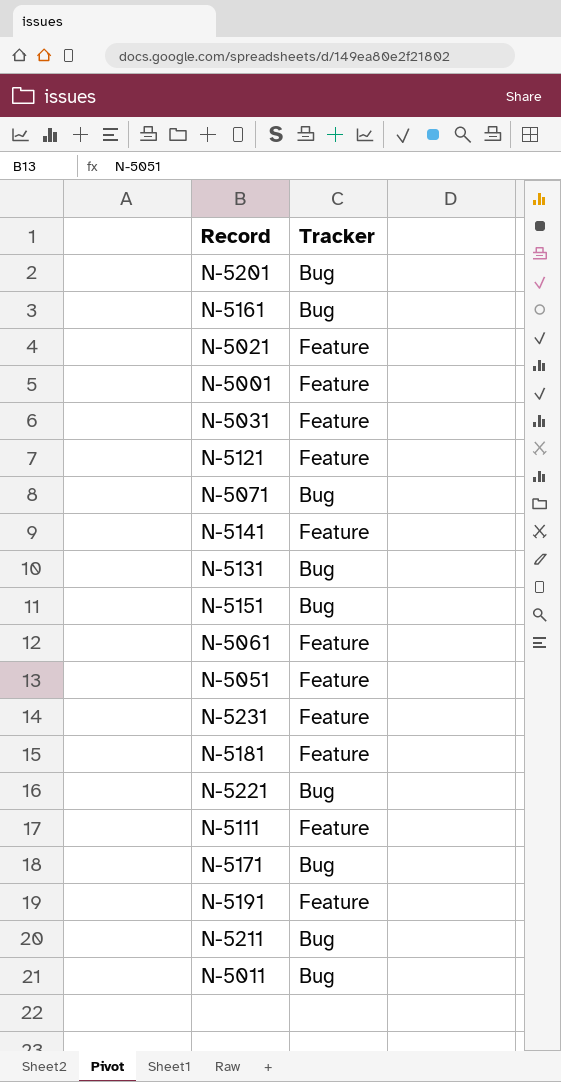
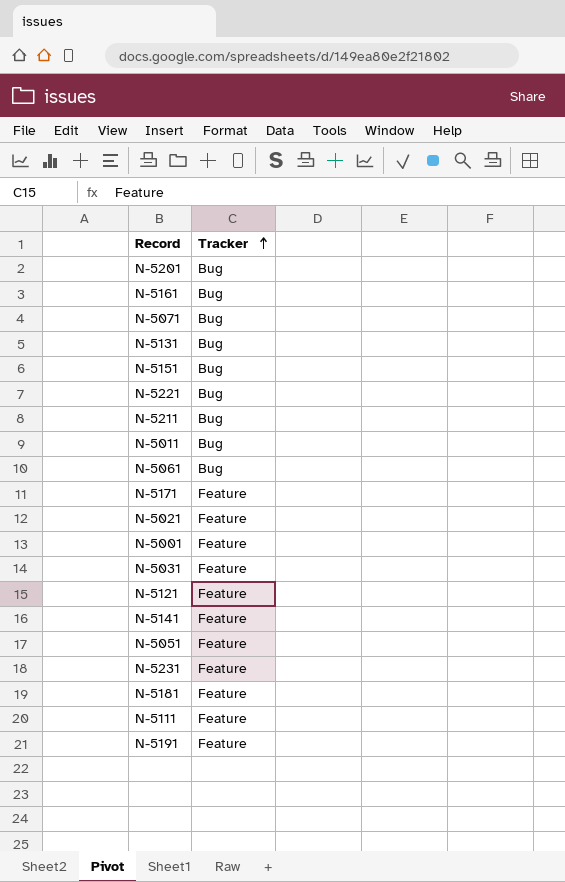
row order: none -> Tracker ascending
N-5061 | Tracker: Feature -> Bug
N-5171 | Tracker: Bug -> Feature

